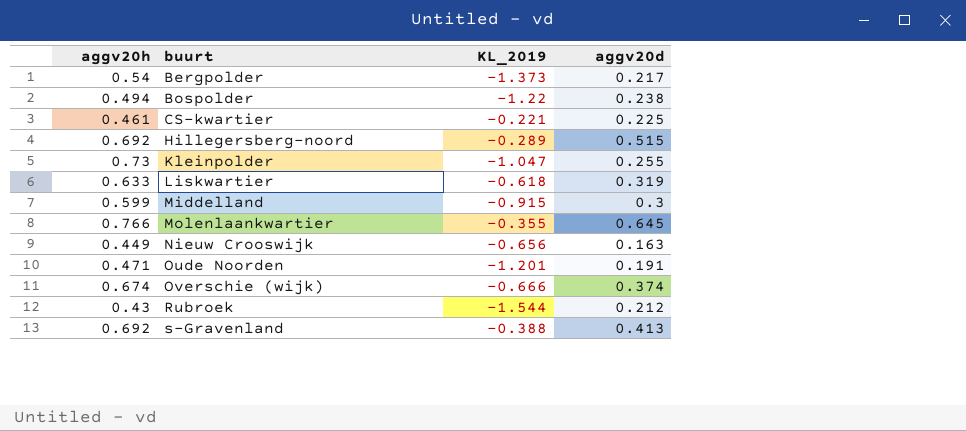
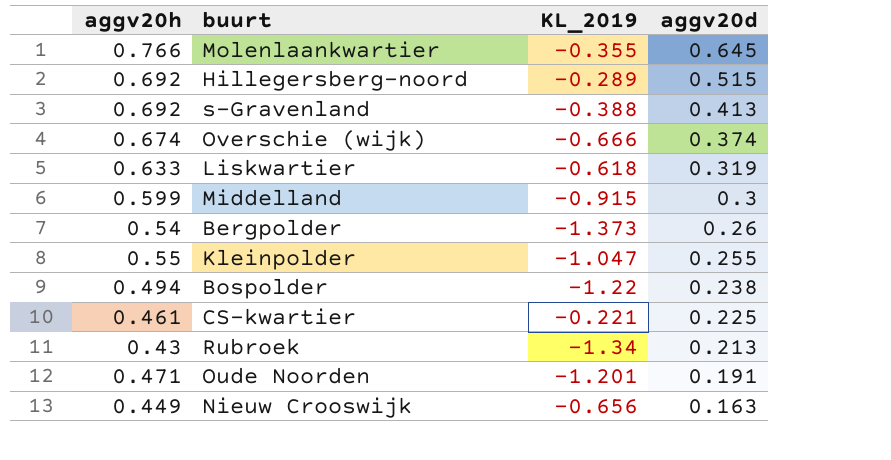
row order: buurt ascending -> aggv20d descending
Bergpolder | aggv20d: 0.217 -> 0.26
Kleinpolder | aggv20h: 0.73 -> 0.55
Rubroek | KL_2019: -1.544 -> -1.34
Rubroek | aggv20d: 0.212 -> 0.213

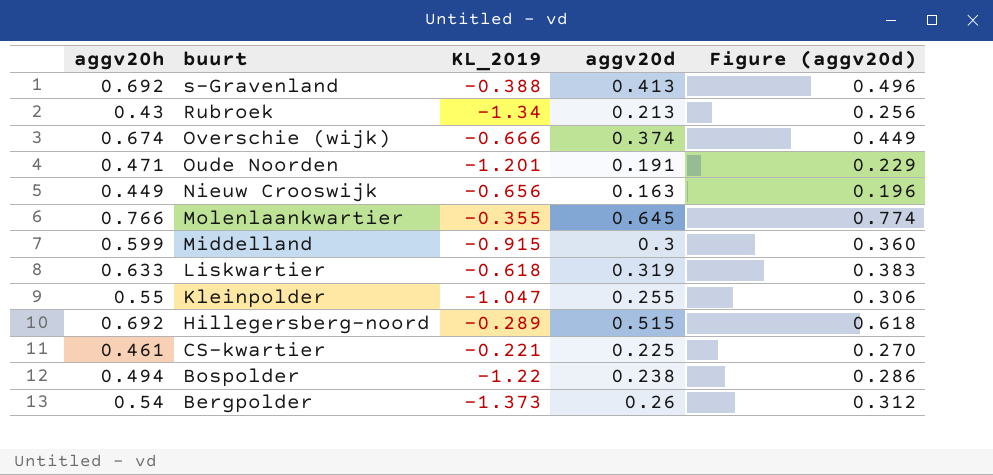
row order: aggv20d descending -> buurt descending
column Figure (aggv20d) | formula: none -> [aggv20d] * 1.2

